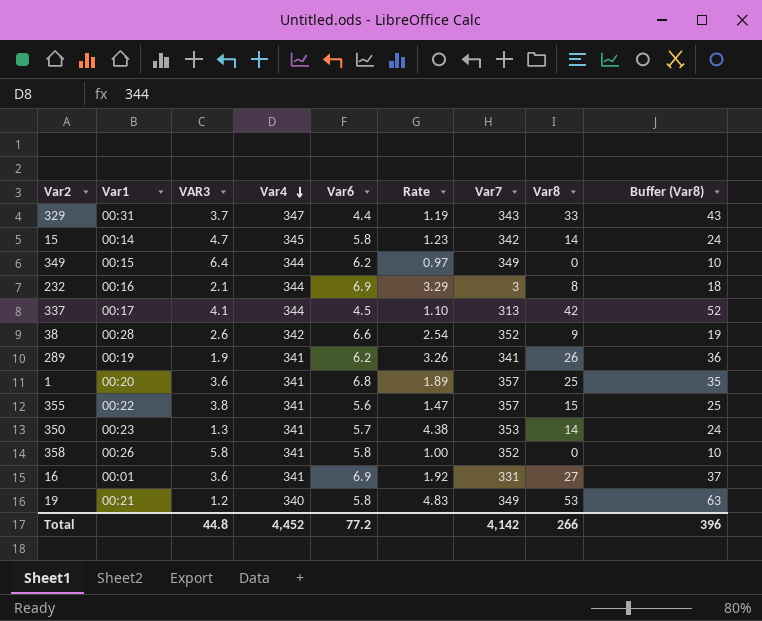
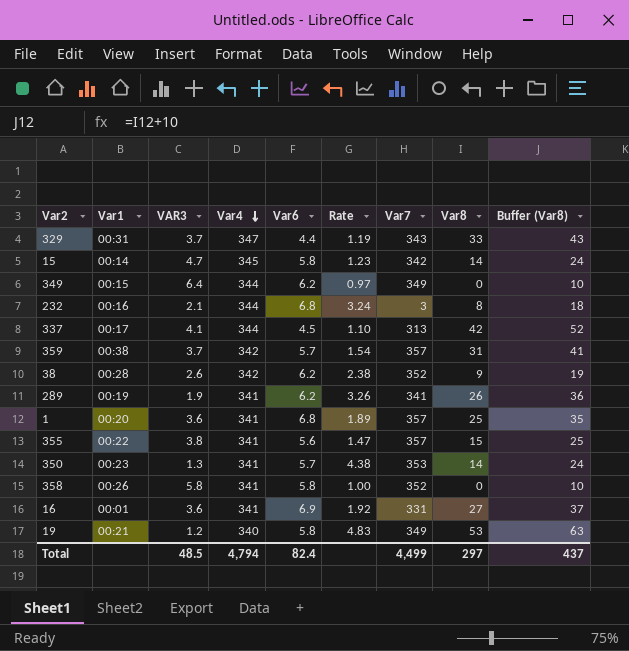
232 | Var6: 6.9 -> 6.8
232 | Rate: 3.29 -> 3.24
row 359: none -> 00:38 | 3.7 | 342 | 5.7 | 1.54 | 357 | 31 | 41
38 | Var6: 6.6 -> 6.2
38 | Rate: 2.54 -> 2.38
Total | VAR3: 44.8 -> 48.5
Total | Var4: 4,452 -> 4,794
Total | Var6: 77.2 -> 82.4
Total | Var7: 4,142 -> 4,499
Total | Var8: 266 -> 297
Total | Buffer (Var8): 396 -> 437

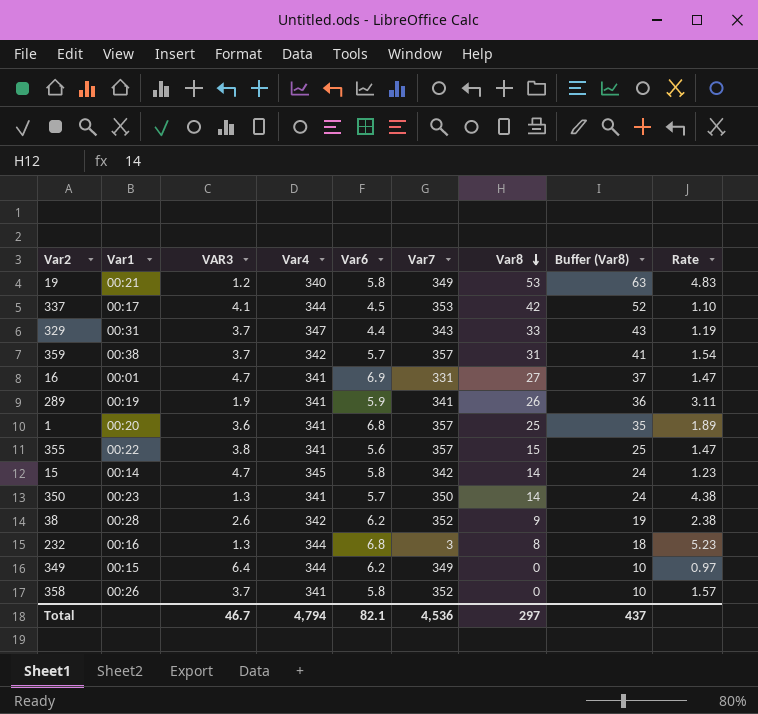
row order: Var4 descending -> Var8 descending
column Rate | position: 6 -> 9
337 | Var7: 313 -> 353
16 | VAR3: 3.6 -> 4.7
16 | Rate: 1.92 -> 1.47
289 | Var6: 6.2 -> 5.9
289 | Rate: 3.26 -> 3.11
350 | Var7: 353 -> 350
232 | VAR3: 2.1 -> 1.3
232 | Rate: 3.24 -> 5.23
358 | VAR3: 5.8 -> 3.7
358 | Rate: 1.00 -> 1.57
Total | VAR3: 48.5 -> 46.7
Total | Var6: 82.4 -> 82.1
Total | Var7: 4,499 -> 4,536

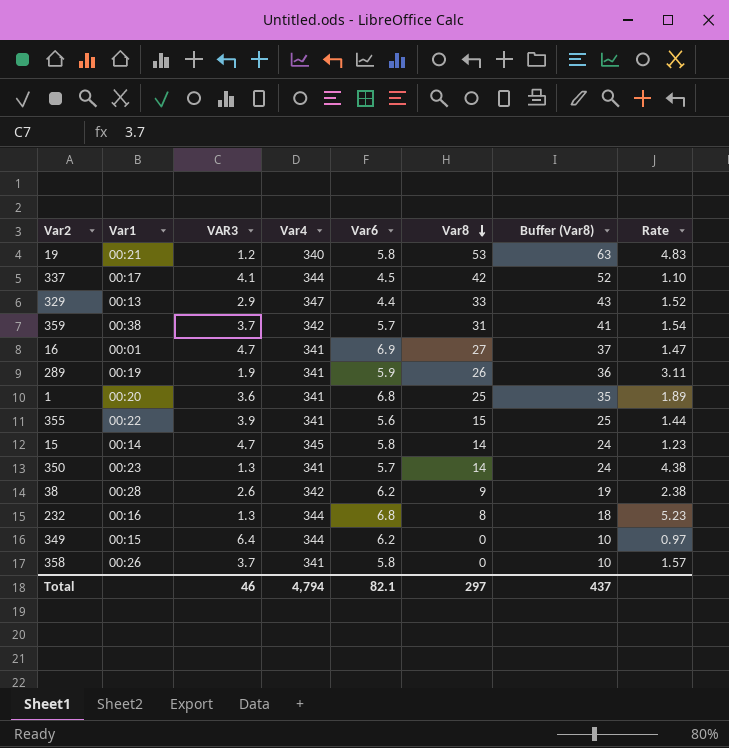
column Var7 | position: 6 -> none
329 | Var1: 00:31 -> 00:13
329 | VAR3: 3.7 -> 2.9
329 | Rate: 1.19 -> 1.52
355 | VAR3: 3.8 -> 3.9
355 | Rate: 1.47 -> 1.44
Total | VAR3: 46.7 -> 46

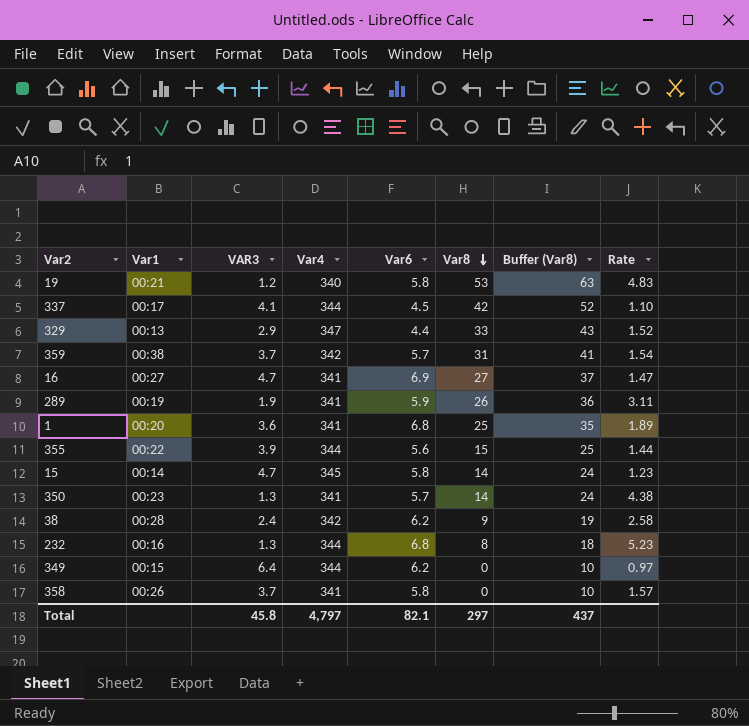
16 | Var1: 00:01 -> 00:27
355 | Var4: 341 -> 344
38 | VAR3: 2.6 -> 2.4
38 | Rate: 2.38 -> 2.58
Total | VAR3: 46 -> 45.8
Total | Var4: 4,794 -> 4,797

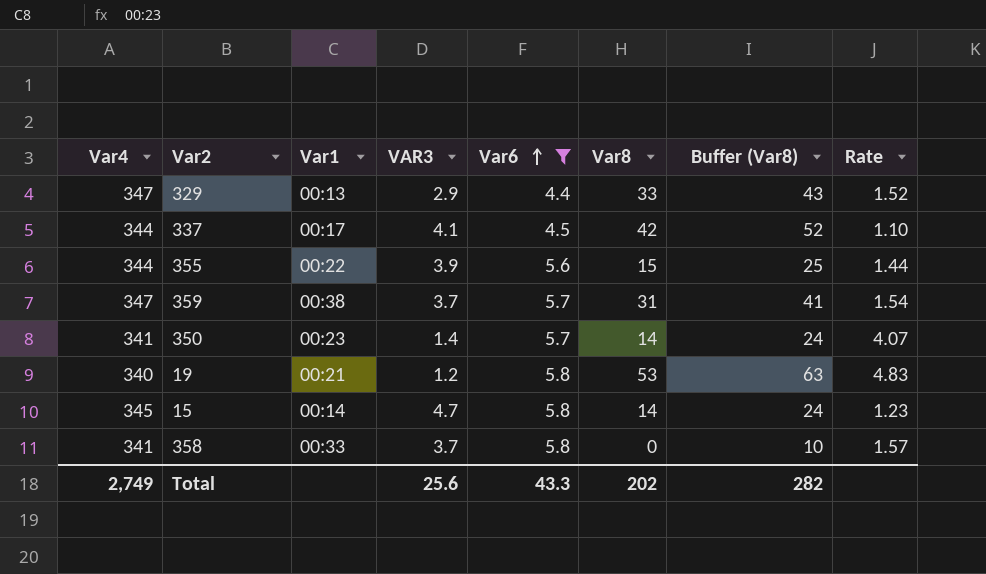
filter: none -> Var6 <= 5.8
row order: Var8 descending -> Var6 ascending
column Var4 | position: 4 -> 1
359 | Var4: 342 -> 347
350 | VAR3: 1.3 -> 1.4
350 | Rate: 4.38 -> 4.07
358 | Var1: 00:26 -> 00:33
Total | Var4: 4,797 -> 2,749
Total | VAR3: 45.8 -> 25.6
Total | Var6: 82.1 -> 43.3
Total | Var8: 297 -> 202
Total | Buffer (Var8): 437 -> 282

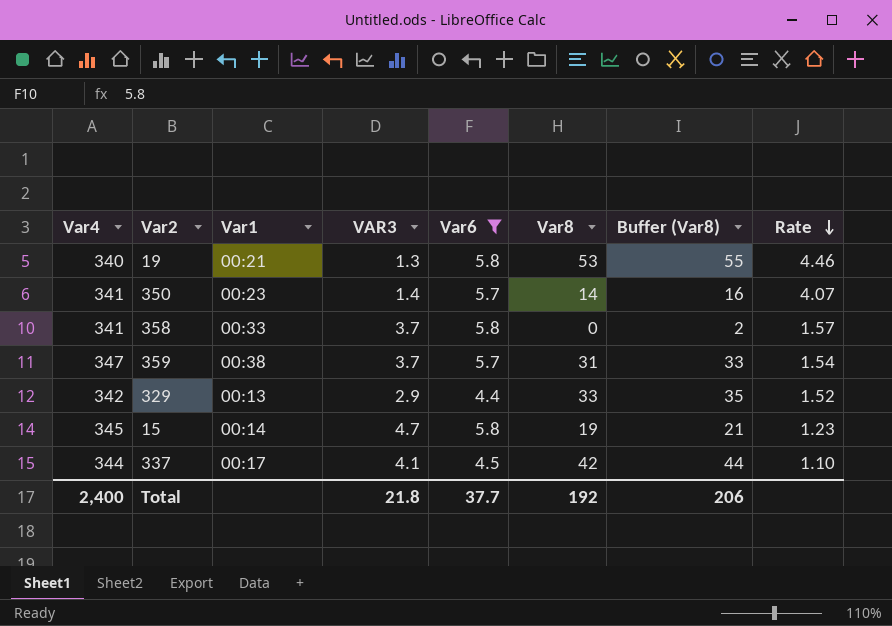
row order: Var6 ascending -> Rate descending
column Buffer (Var8) | formula: [Var8] + 10 -> [Var8] + 2
row 355: 344 | 00:22 | 3.9 | 5.6 | 15 | 25 | 1.44 -> none
19 | VAR3: 1.2 -> 1.3
19 | Rate: 4.83 -> 4.46
329 | Var4: 347 -> 342
15 | Var8: 14 -> 19
Total | Var4: 2,749 -> 2,400
Total | VAR3: 25.6 -> 21.8
Total | Var6: 43.3 -> 37.7
Total | Var8: 202 -> 192
Total | Buffer (Var8): 282 -> 206

